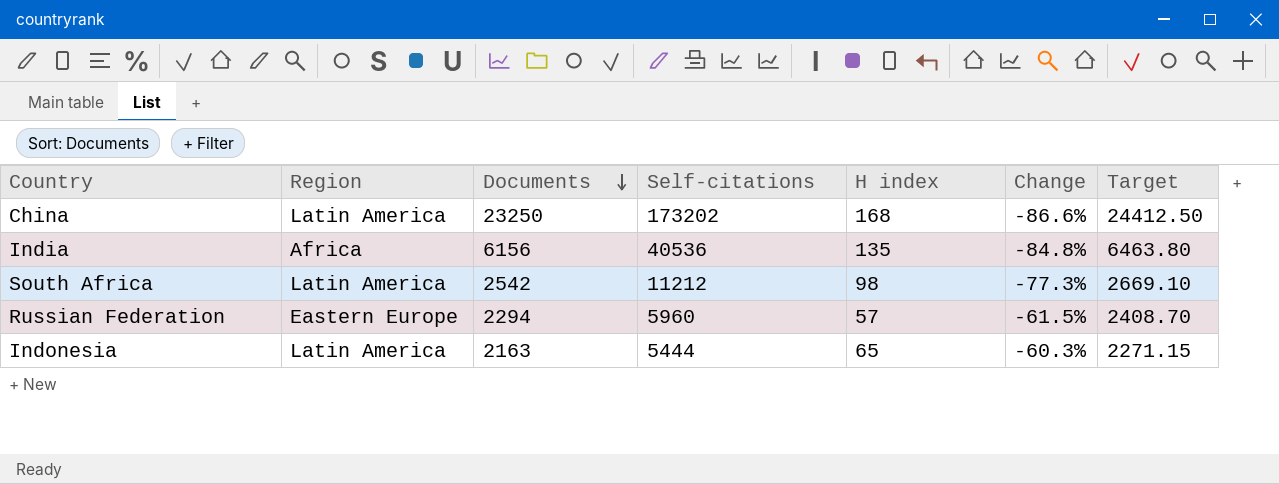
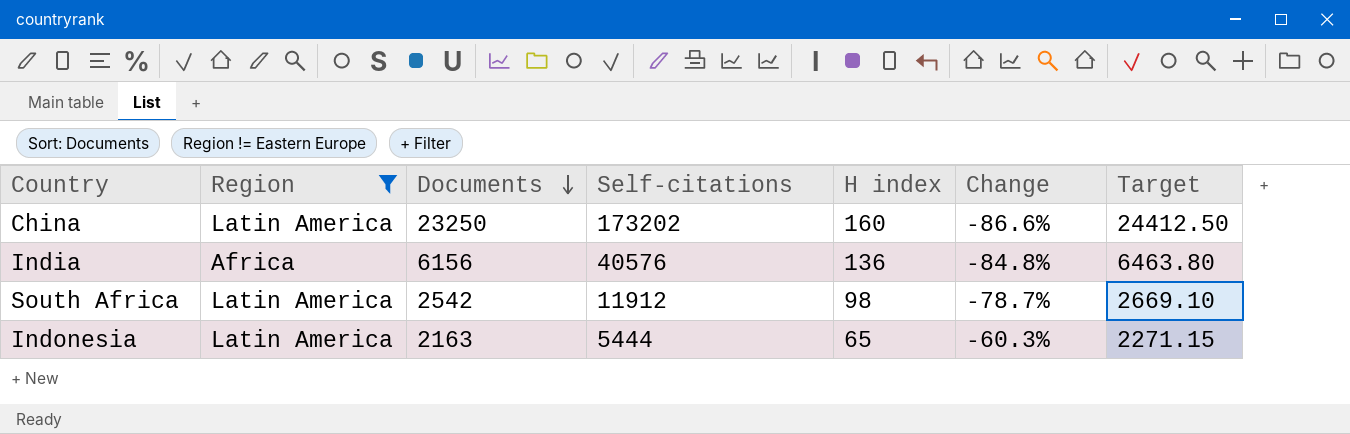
filter: none -> Region != Eastern Europe
China | H index: 168 -> 160
India | Self-citations: 40536 -> 40576
India | H index: 135 -> 136
South Africa | Self-citations: 11212 -> 11912
South Africa | Change: -77.3% -> -78.7%

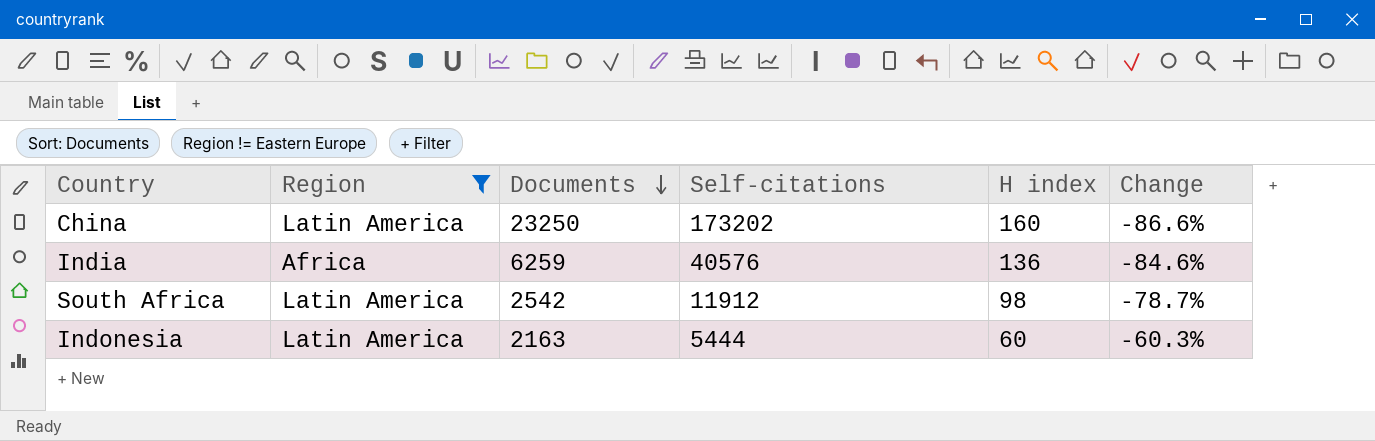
column Target | formula: [Documents] * 1.05 -> none
India | Documents: 6156 -> 6259
India | Change: -84.8% -> -84.6%
Indonesia | H index: 65 -> 60

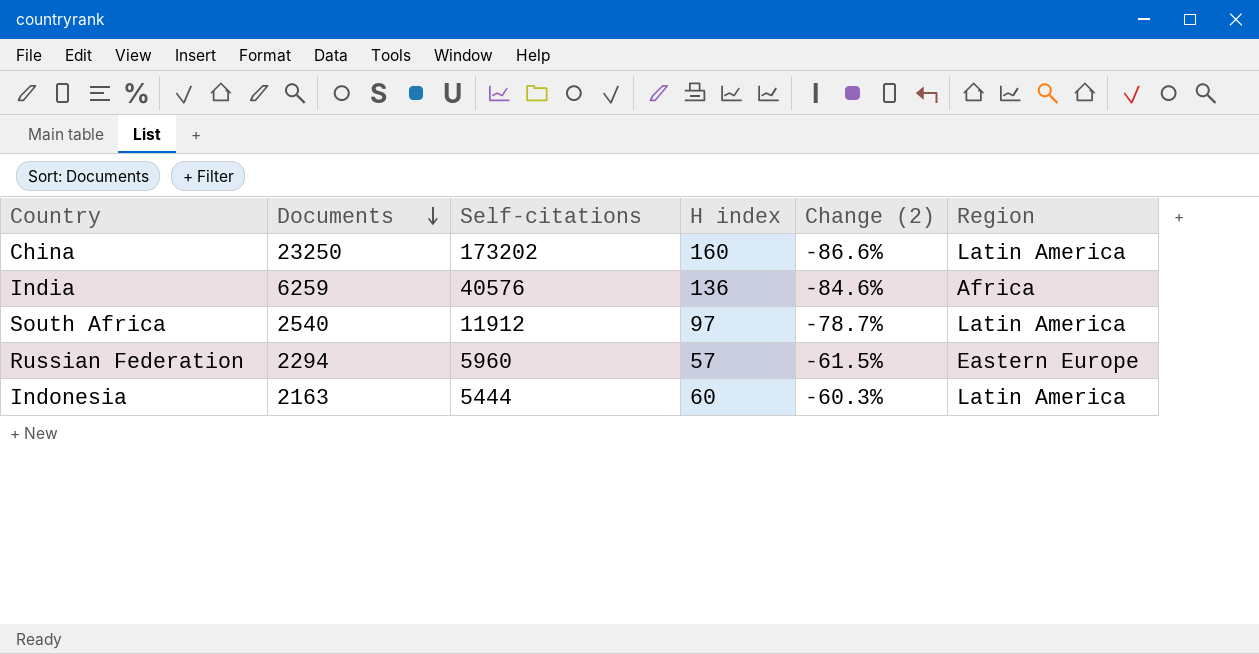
filter: Region != Eastern Europe -> none
column name: Change -> Change (2)
column Region | position: 2 -> 6
South Africa | Documents: 2542 -> 2540
South Africa | H index: 98 -> 97

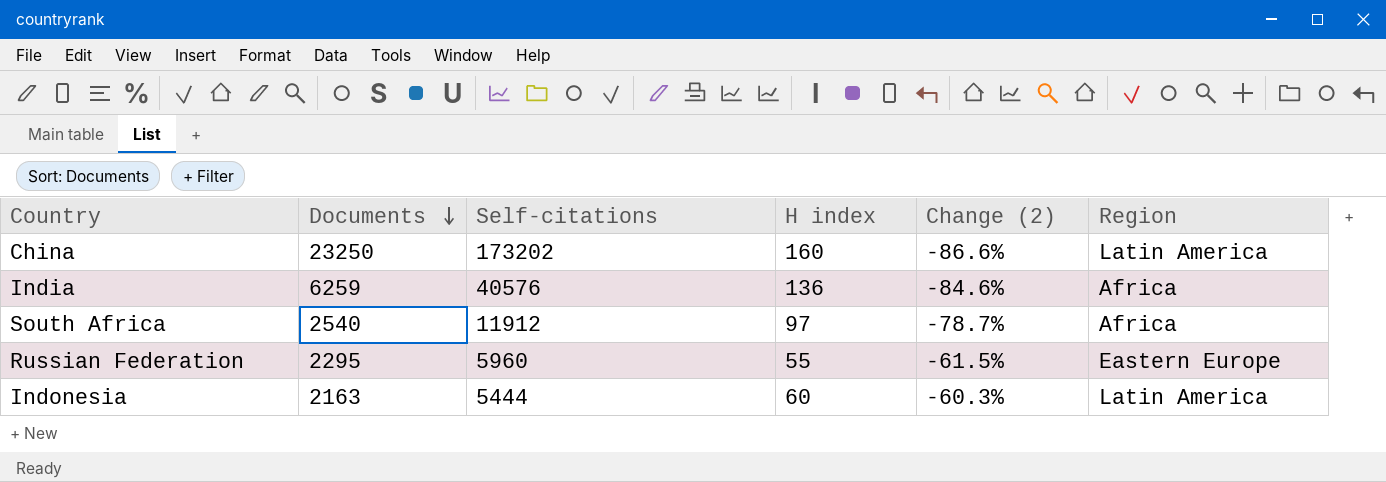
South Africa | Region: Latin America -> Africa
Russian Federation | Documents: 2294 -> 2295
Russian Federation | H index: 57 -> 55

